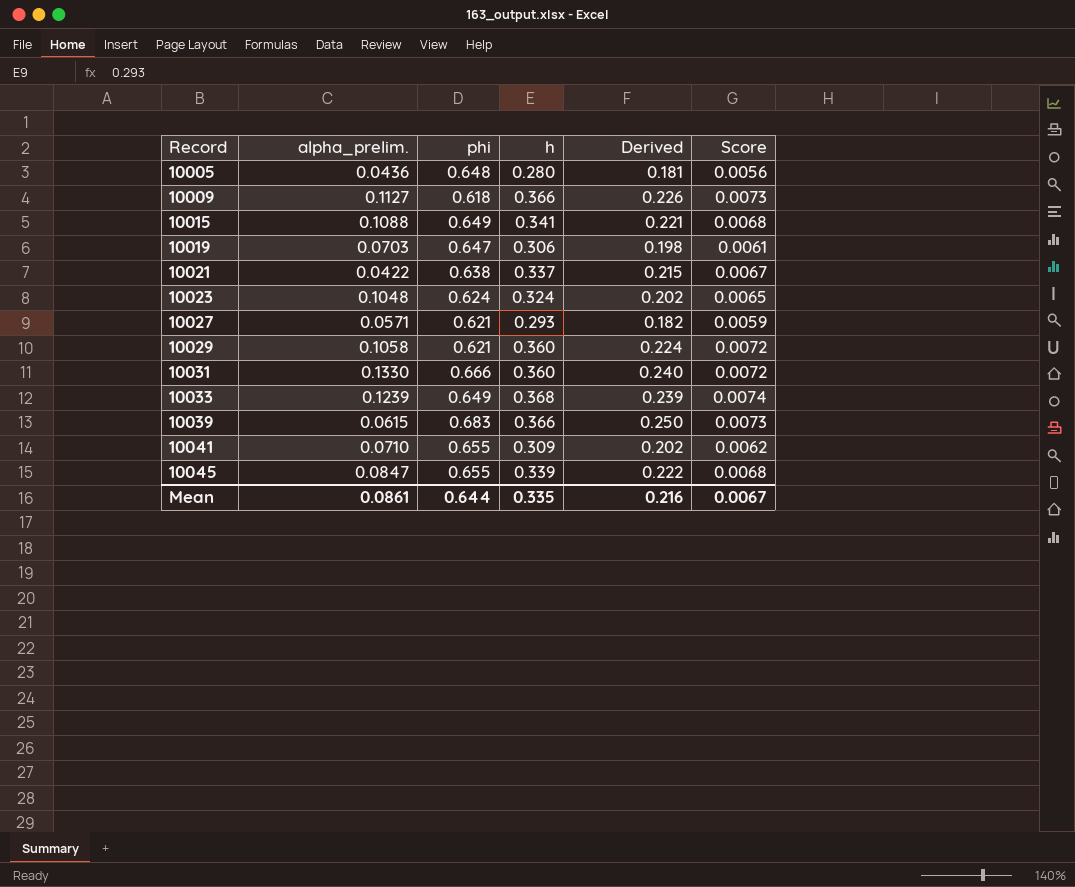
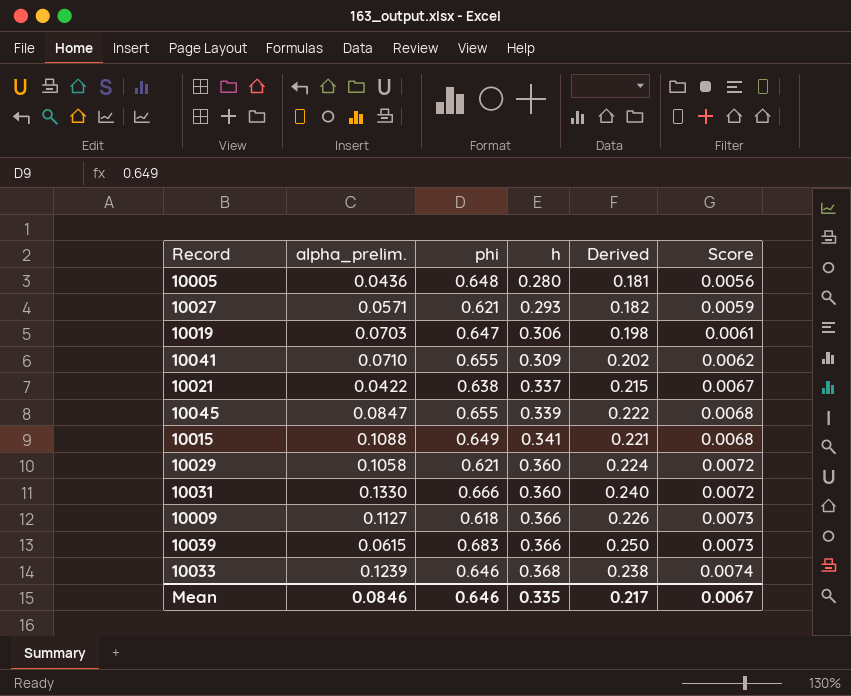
row order: Record ascending -> h ascending
row 10023: 0.1048 | 0.624 | 0.324 | 0.202 | 0.0065 -> none
10033 | phi: 0.649 -> 0.646
10033 | Derived: 0.239 -> 0.238
Mean | alpha_prelim.: 0.0861 -> 0.0846
Mean | phi: 0.644 -> 0.646
Mean | Derived: 0.216 -> 0.217

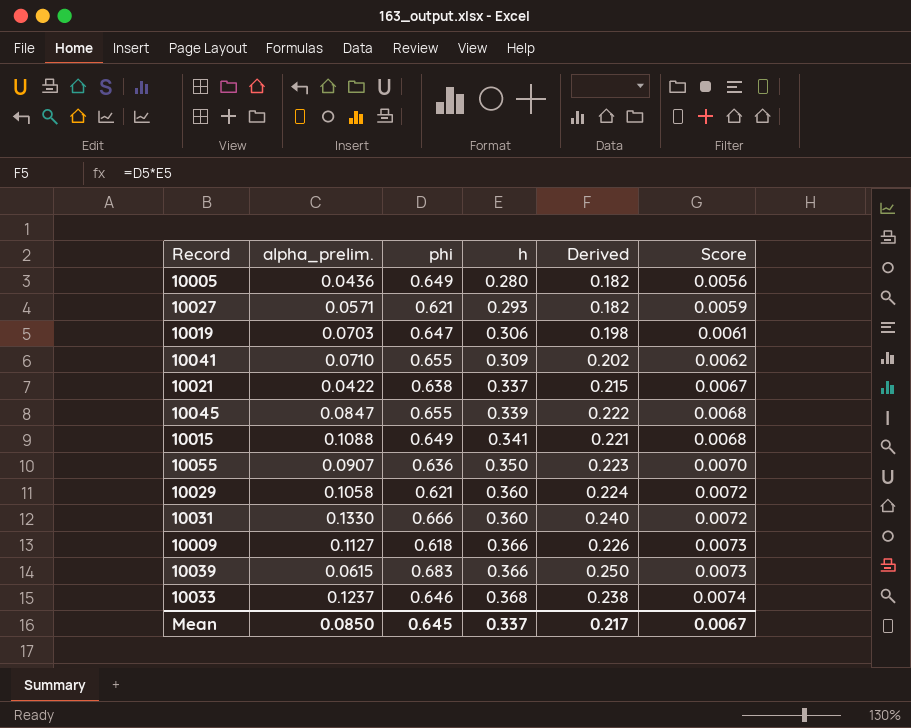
10005 | phi: 0.648 -> 0.649
10005 | Derived: 0.181 -> 0.182
row 10055: none -> 0.0907 | 0.636 | 0.350 | 0.223 | 0.0070
10033 | alpha_prelim.: 0.1239 -> 0.1237
Mean | alpha_prelim.: 0.0846 -> 0.0850
Mean | phi: 0.646 -> 0.645
Mean | h: 0.335 -> 0.337

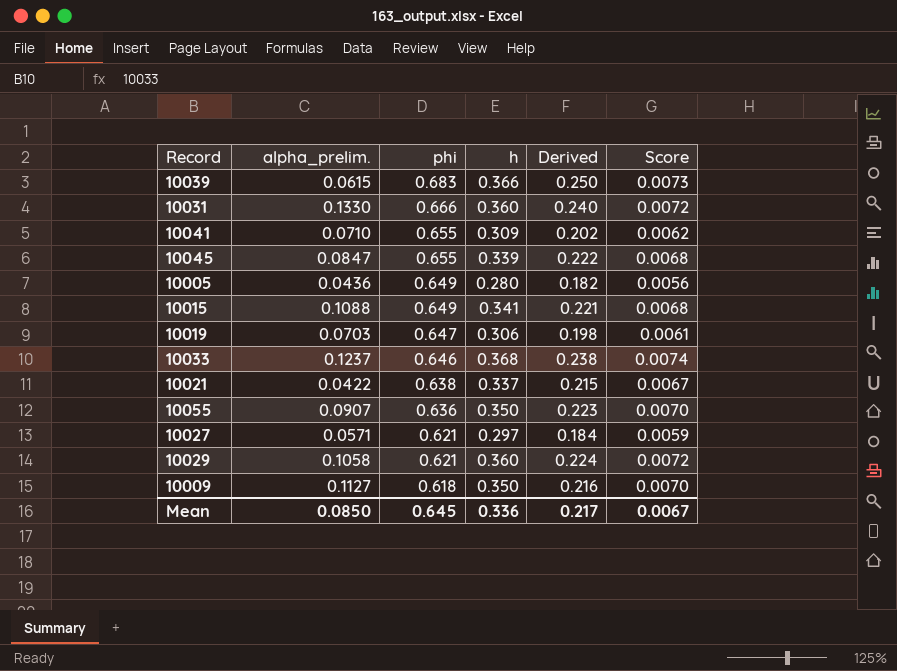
row order: h ascending -> phi descending
10027 | h: 0.293 -> 0.297
10027 | Derived: 0.182 -> 0.184
10009 | h: 0.366 -> 0.350
10009 | Derived: 0.226 -> 0.216
10009 | Score: 0.0073 -> 0.0070
Mean | h: 0.337 -> 0.336

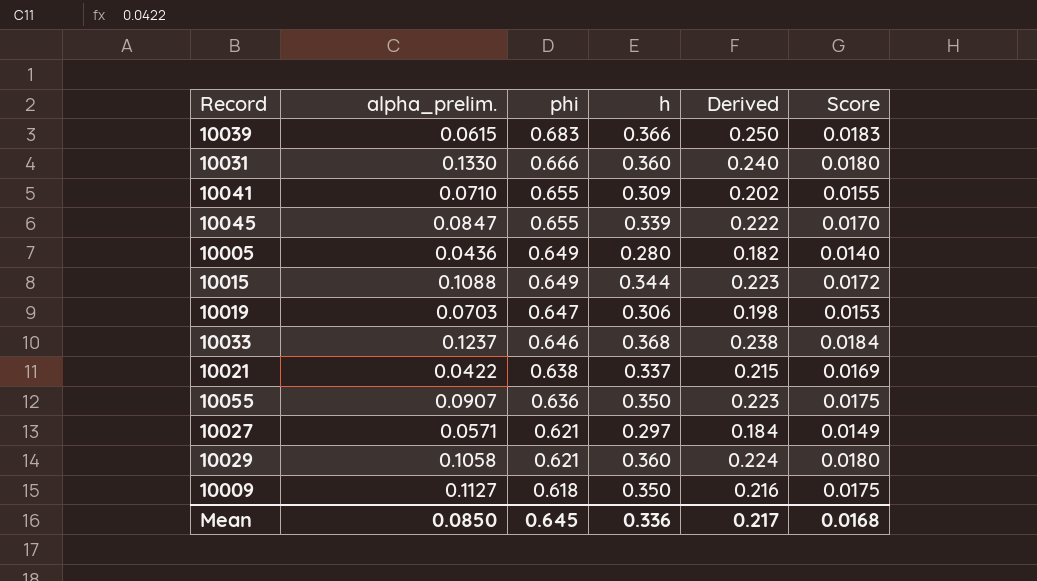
column Score | formula: [h] * 0.02 -> [h] * 0.05
10015 | h: 0.341 -> 0.344
10015 | Derived: 0.221 -> 0.223
Mean | Score: 0.0067 -> 0.0168

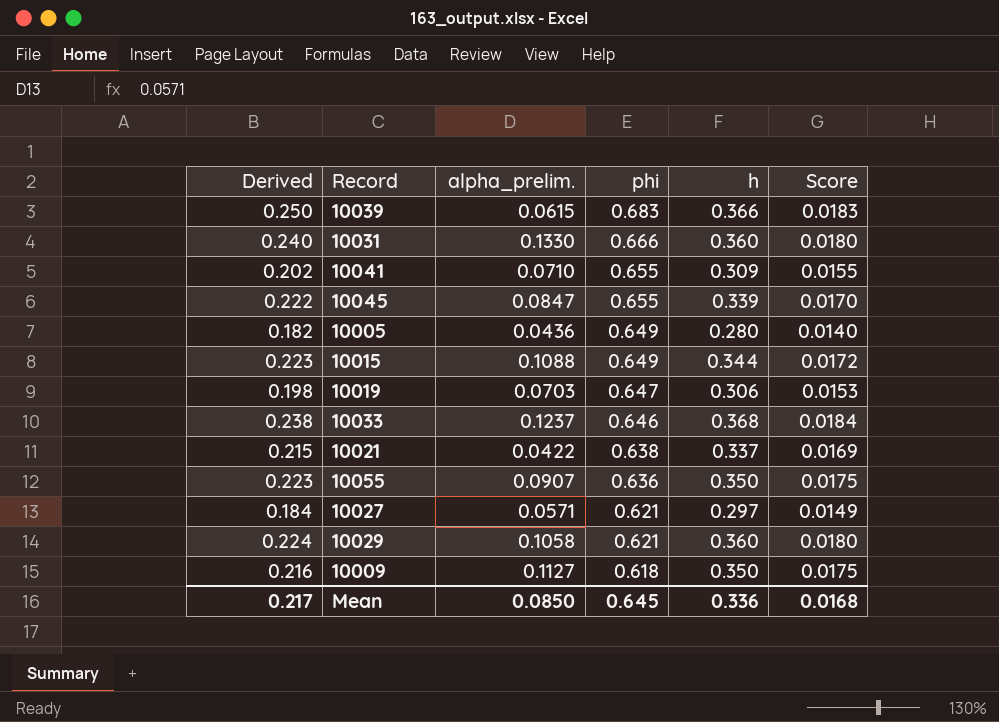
column Derived | position: 5 -> 1

